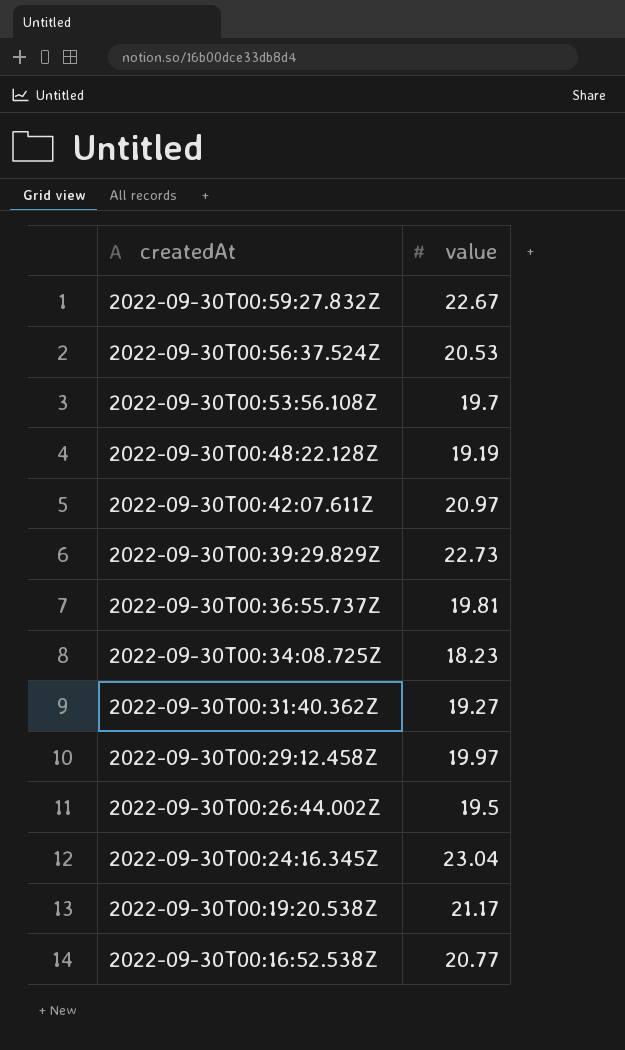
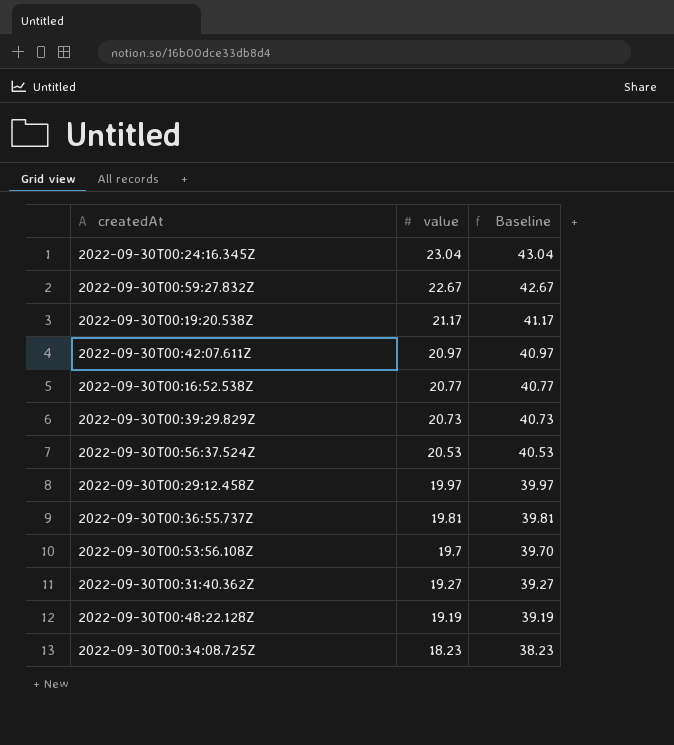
row order: createdAt descending -> value descending
column Baseline | formula: none -> [value] + 20
row 2022-09-30T00:26:44.002Z: 19.5 -> none
2022-09-30T00:39:29.829Z | value: 22.73 -> 20.73

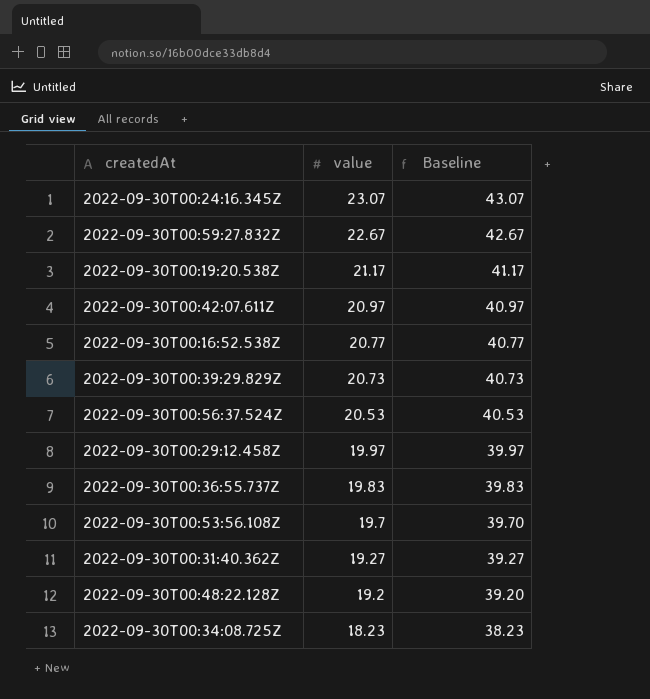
2022-09-30T00:24:16.345Z | value: 23.04 -> 23.07
2022-09-30T00:24:16.345Z | Baseline: 43.04 -> 43.07
2022-09-30T00:36:55.737Z | value: 19.81 -> 19.83
2022-09-30T00:36:55.737Z | Baseline: 39.81 -> 39.83
2022-09-30T00:48:22.128Z | value: 19.19 -> 19.2
2022-09-30T00:48:22.128Z | Baseline: 39.19 -> 39.20

